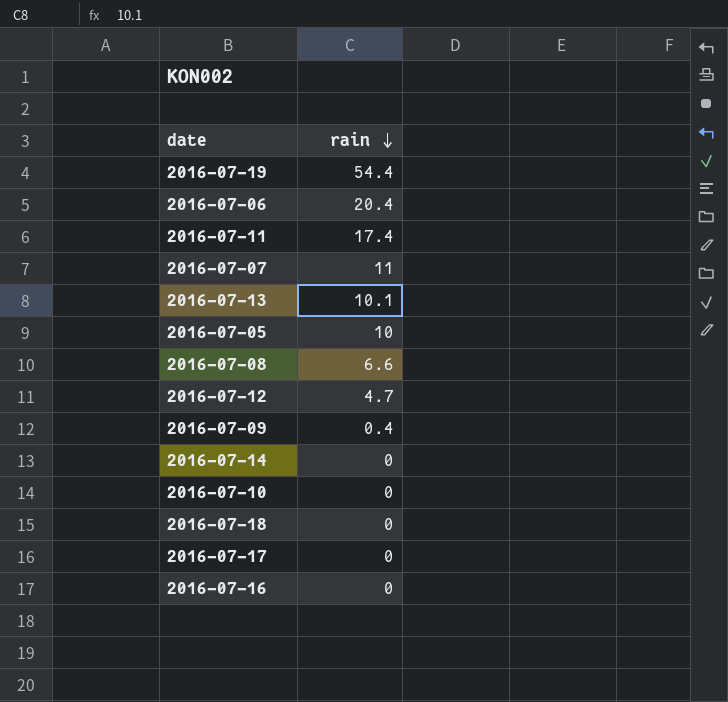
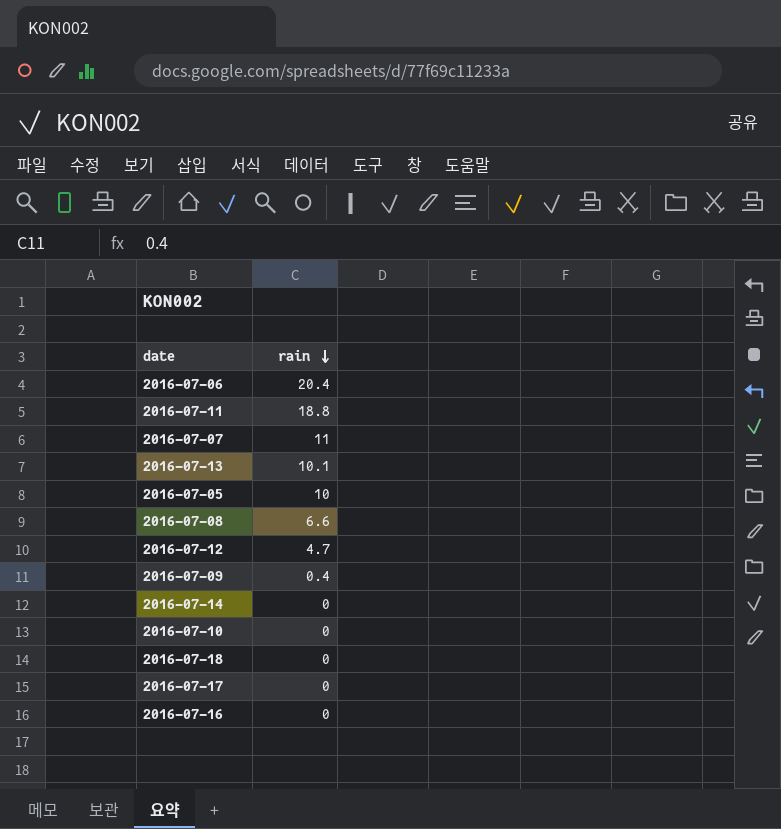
row 2016-07-19: 54.4 -> none
2016-07-11 | rain: 17.4 -> 18.8

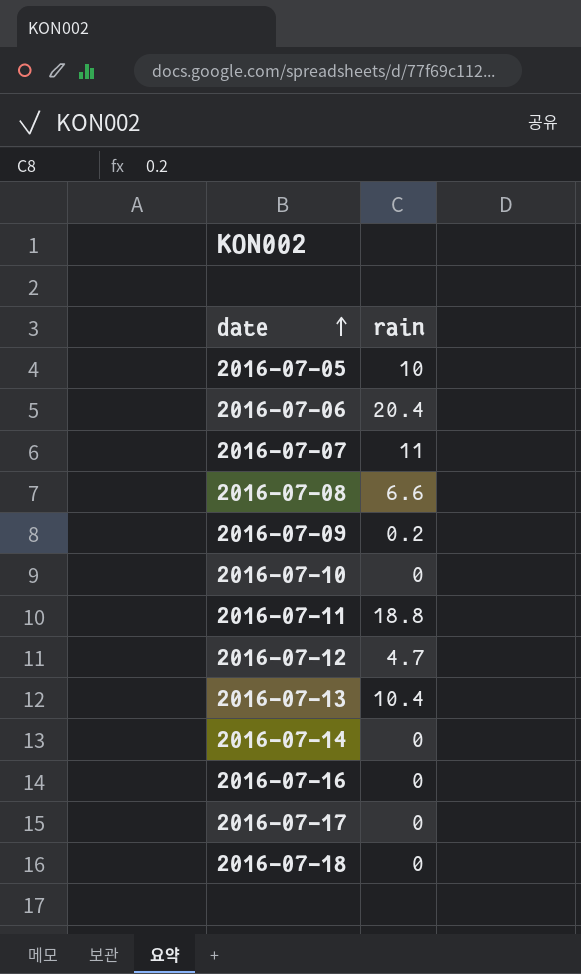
row order: rain descending -> date ascending
2016-07-09 | rain: 0.4 -> 0.2
2016-07-13 | rain: 10.1 -> 10.4

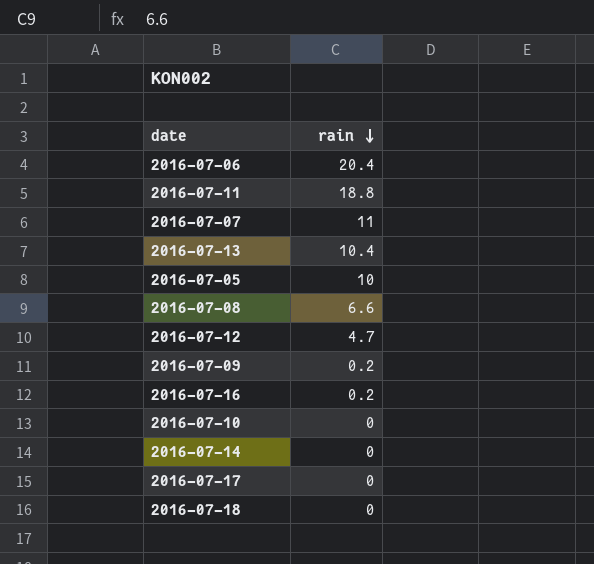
row order: date ascending -> rain descending
2016-07-16 | rain: 0 -> 0.2

